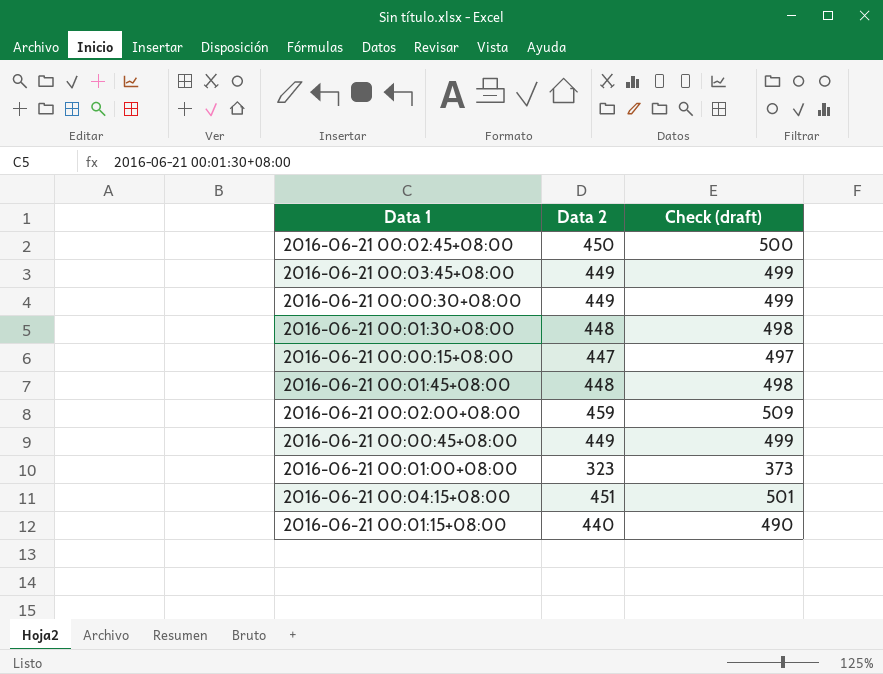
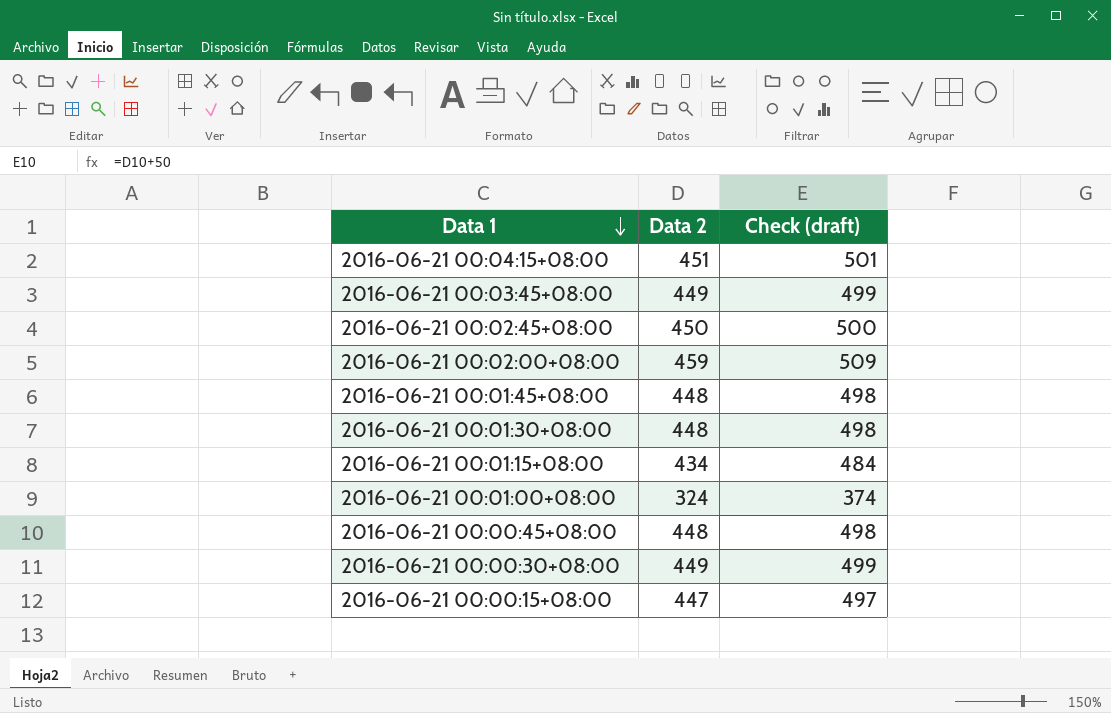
row order: none -> Data 1 descending
2016-06-21 00:01:15+08:00 | Data 2: 440 -> 434
2016-06-21 00:01:15+08:00 | Check (draft): 490 -> 484
2016-06-21 00:01:00+08:00 | Data 2: 323 -> 324
2016-06-21 00:01:00+08:00 | Check (draft): 373 -> 374
2016-06-21 00:00:45+08:00 | Data 2: 449 -> 448
2016-06-21 00:00:45+08:00 | Check (draft): 499 -> 498

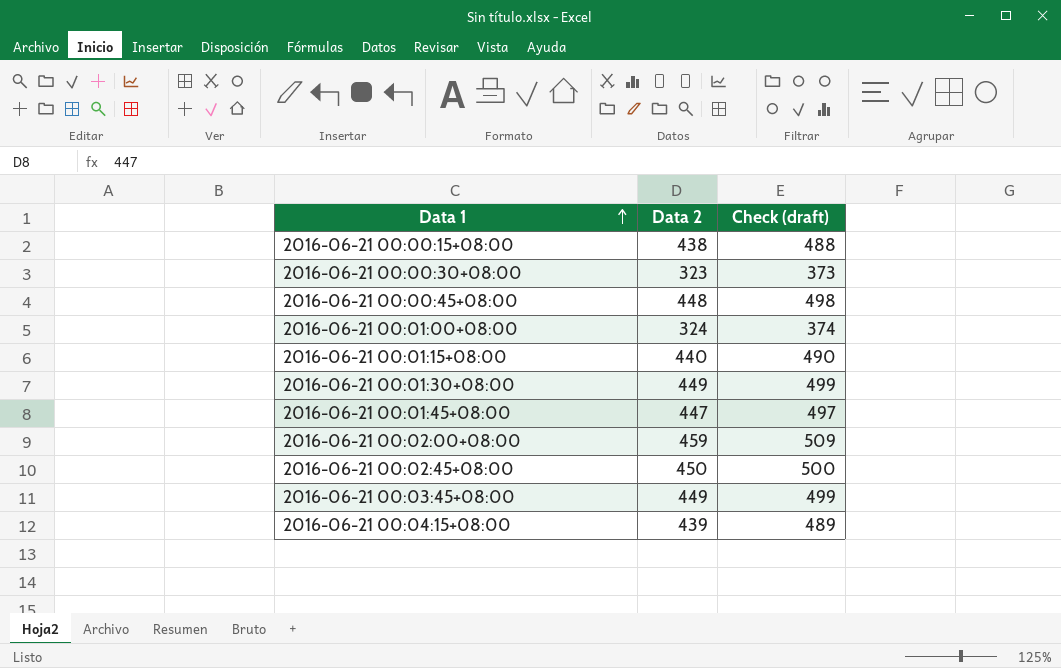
row order: Data 1 descending -> Data 1 ascending
2016-06-21 00:00:15+08:00 | Data 2: 447 -> 438
2016-06-21 00:00:15+08:00 | Check (draft): 497 -> 488
2016-06-21 00:00:30+08:00 | Data 2: 449 -> 323
2016-06-21 00:00:30+08:00 | Check (draft): 499 -> 373
2016-06-21 00:01:15+08:00 | Data 2: 434 -> 440
2016-06-21 00:01:15+08:00 | Check (draft): 484 -> 490
2016-06-21 00:01:30+08:00 | Data 2: 448 -> 449
2016-06-21 00:01:30+08:00 | Check (draft): 498 -> 499
2016-06-21 00:01:45+08:00 | Data 2: 448 -> 447
2016-06-21 00:01:45+08:00 | Check (draft): 498 -> 497
2016-06-21 00:04:15+08:00 | Data 2: 451 -> 439
2016-06-21 00:04:15+08:00 | Check (draft): 501 -> 489

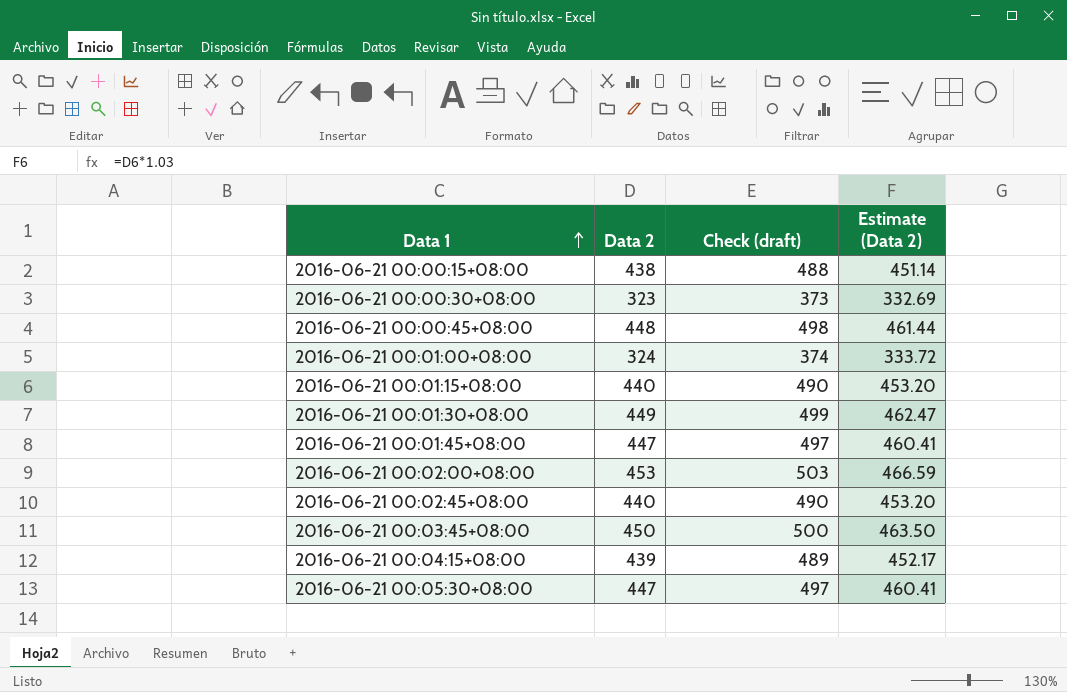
column Estimate (Data 2) | formula: none -> [Data 2] * 1.03
2016-06-21 00:02:00+08:00 | Data 2: 459 -> 453
2016-06-21 00:02:00+08:00 | Check (draft): 509 -> 503
2016-06-21 00:02:45+08:00 | Data 2: 450 -> 440
2016-06-21 00:02:45+08:00 | Check (draft): 500 -> 490
2016-06-21 00:03:45+08:00 | Data 2: 449 -> 450
2016-06-21 00:03:45+08:00 | Check (draft): 499 -> 500
row 2016-06-21 00:05:30+08:00: none -> 447 | 497 | 460.41

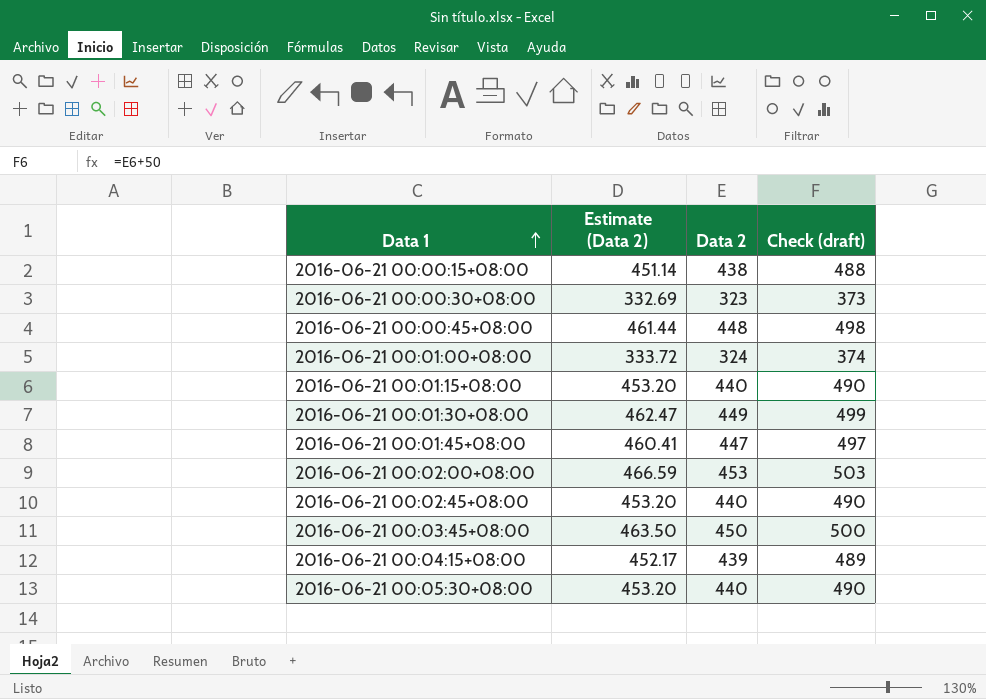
column Estimate (Data 2) | position: 4 -> 2
2016-06-21 00:05:30+08:00 | Estimate (Data 2): 460.41 -> 453.20
2016-06-21 00:05:30+08:00 | Data 2: 447 -> 440
2016-06-21 00:05:30+08:00 | Check (draft): 497 -> 490

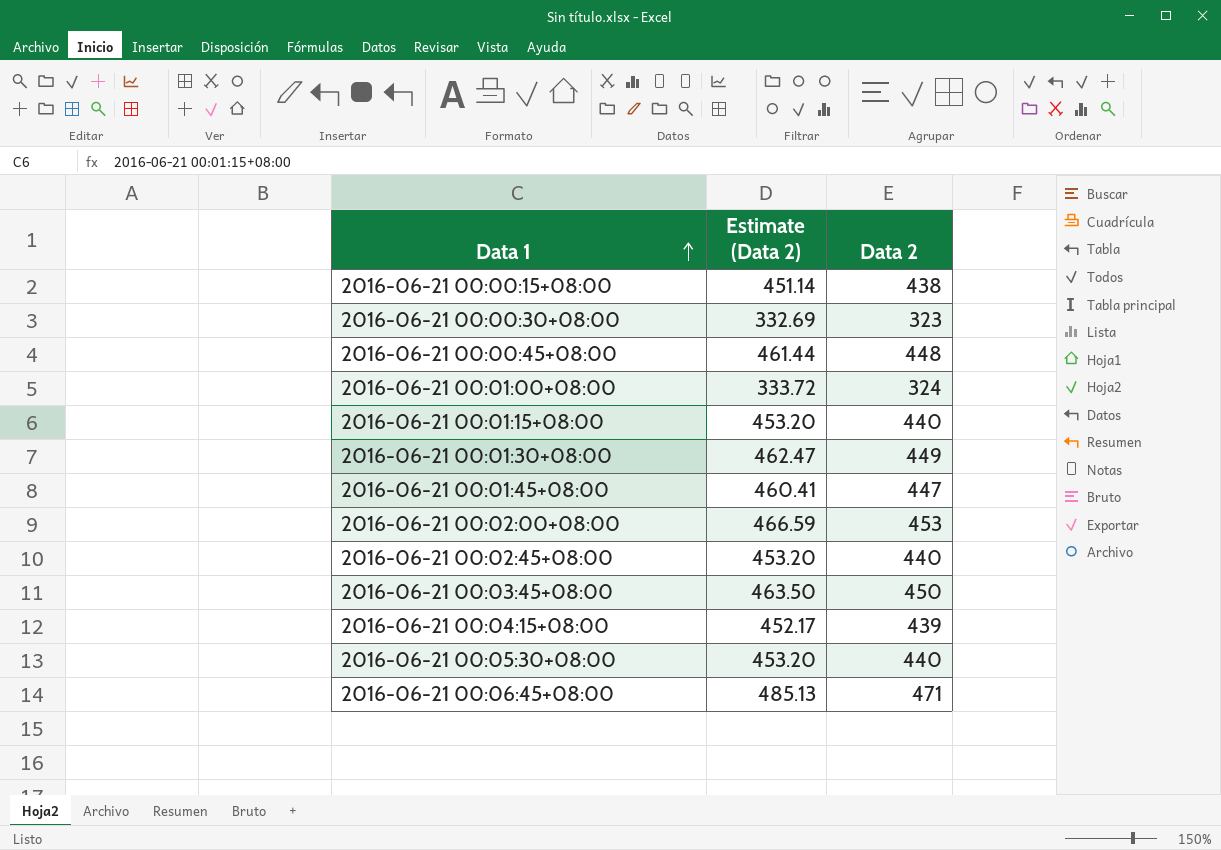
column Check (draft) | formula: [Data 2] + 50 -> none
row 2016-06-21 00:06:45+08:00: none -> 485.13 | 471

